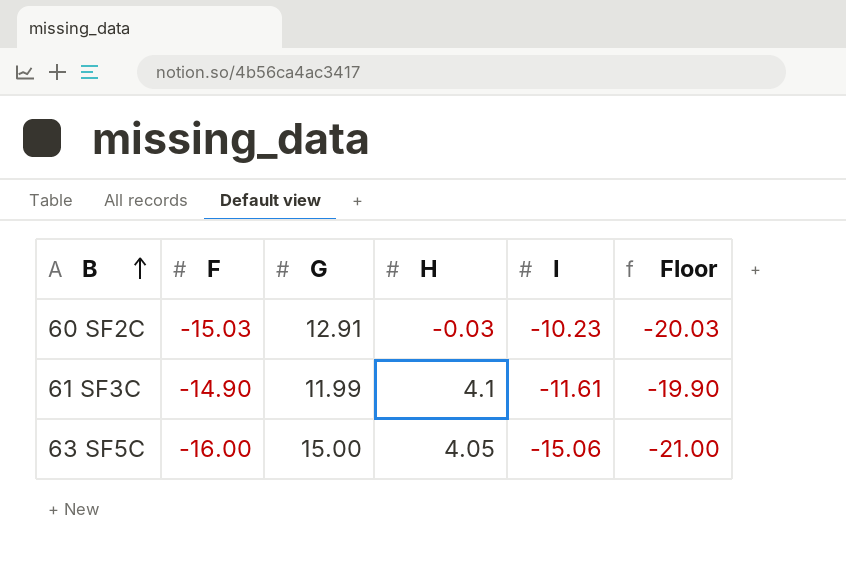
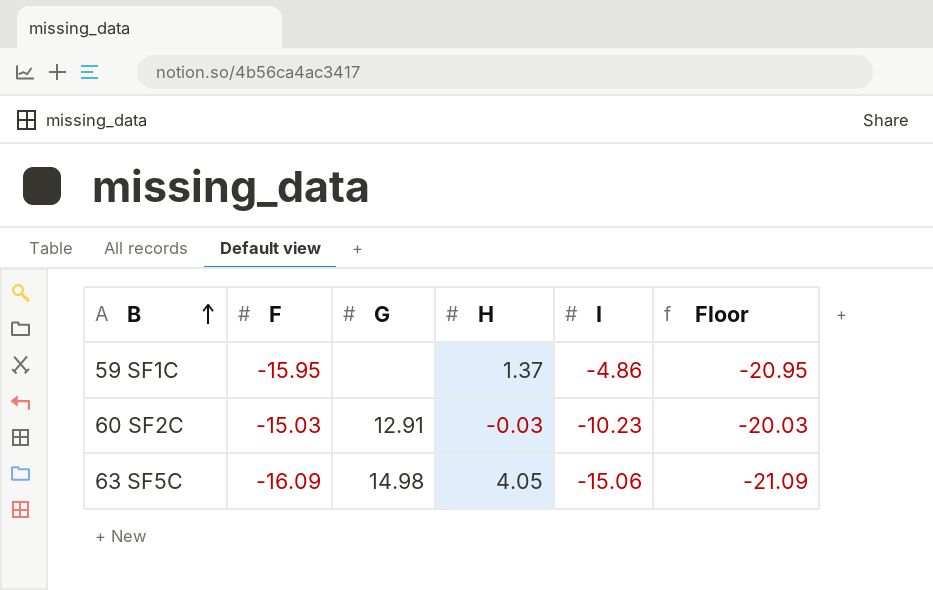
row 61 SF3C: -14.90 | 11.99 | 4.1 | -11.61 | -19.90 -> none
row 59 SF1C: none -> -15.95 | none | 1.37 | -4.86 | -20.95
63 SF5C | F: -16.00 -> -16.09
63 SF5C | G: 15.00 -> 14.98
63 SF5C | Floor: -21.00 -> -21.09

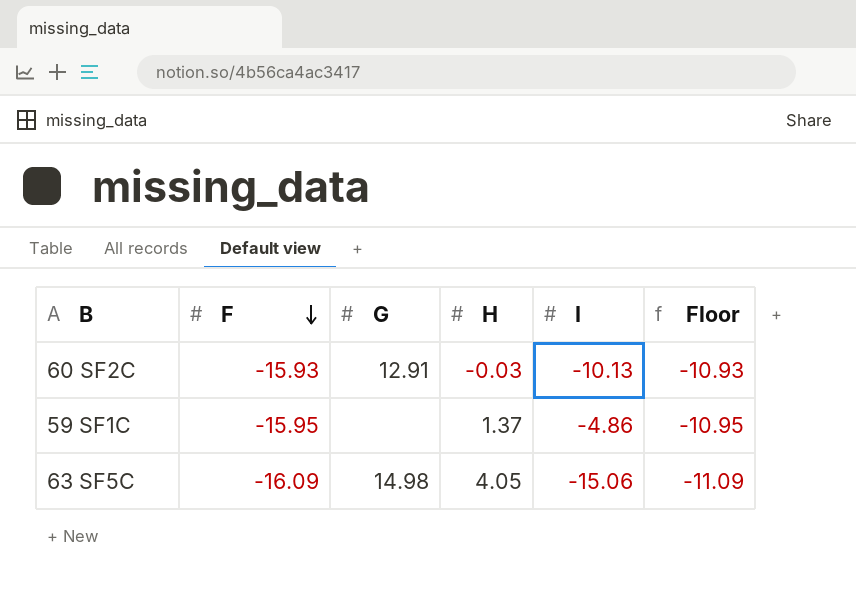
row order: B ascending -> F descending
column Floor | formula: [F] - 5 -> [F] + 5
60 SF2C | F: -15.03 -> -15.93
60 SF2C | I: -10.23 -> -10.13

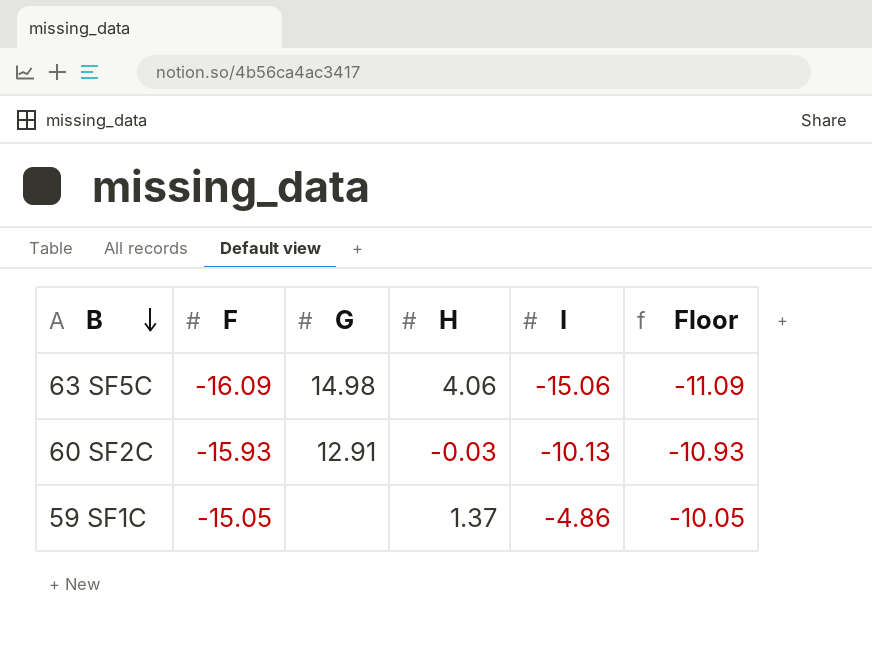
row order: F descending -> B descending
63 SF5C | H: 4.05 -> 4.06
59 SF1C | F: -15.95 -> -15.05
59 SF1C | Floor: -10.95 -> -10.05

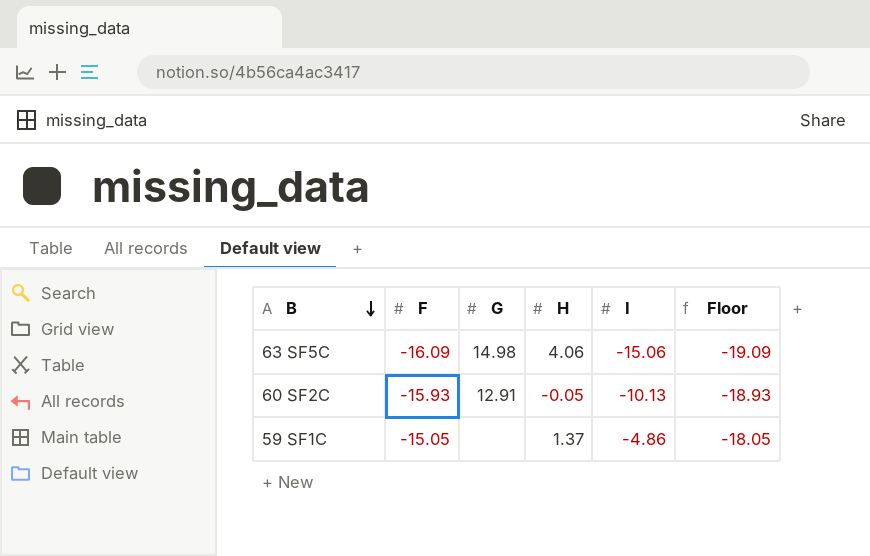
column Floor | formula: [F] + 5 -> [F] - 3
60 SF2C | H: -0.03 -> -0.05

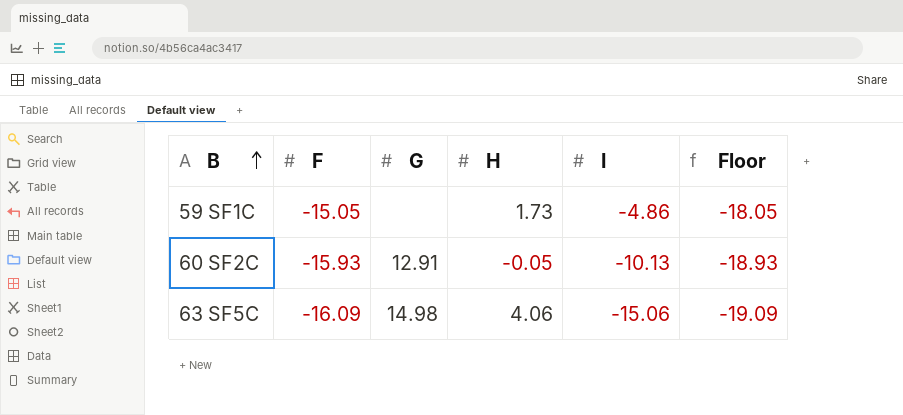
row order: B descending -> B ascending
59 SF1C | H: 1.37 -> 1.73

